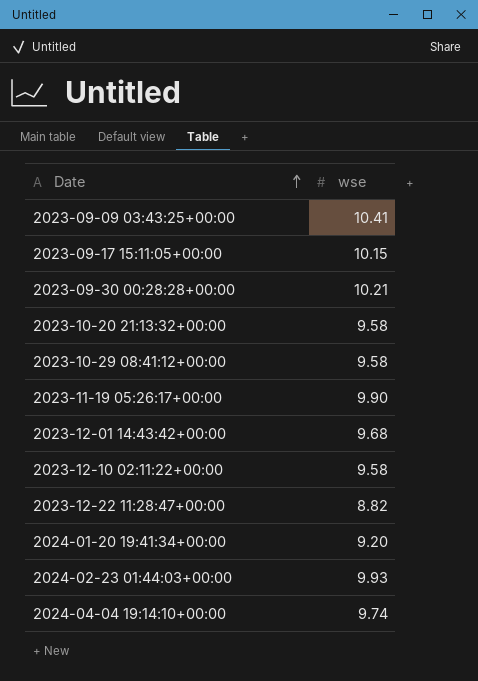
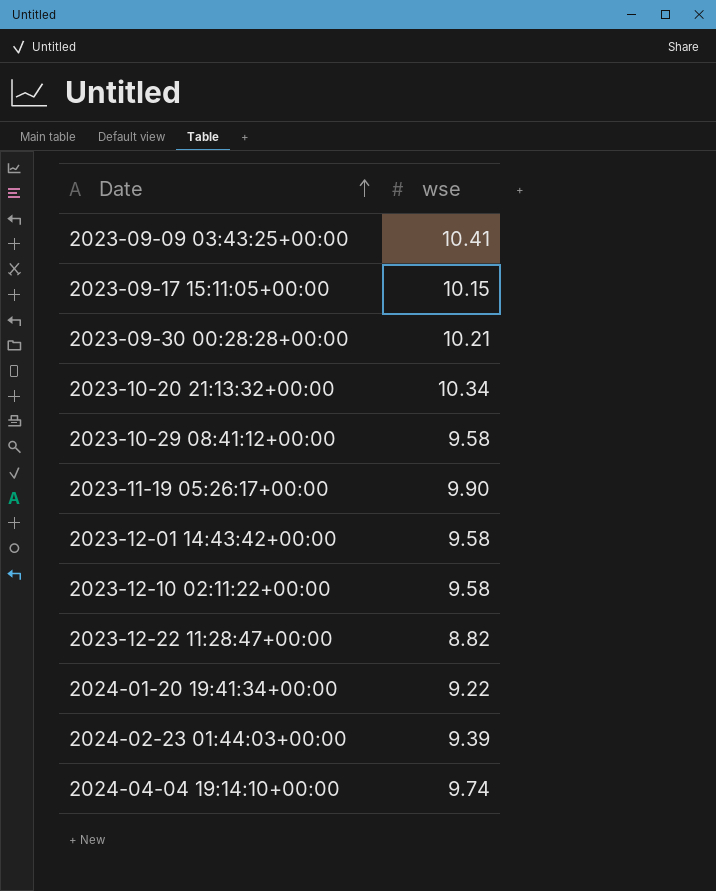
2023-10-20 21:13:32+00:00 | wse: 9.58 -> 10.34
2023-12-01 14:43:42+00:00 | wse: 9.68 -> 9.58
2024-01-20 19:41:34+00:00 | wse: 9.20 -> 9.22
2024-02-23 01:44:03+00:00 | wse: 9.93 -> 9.39

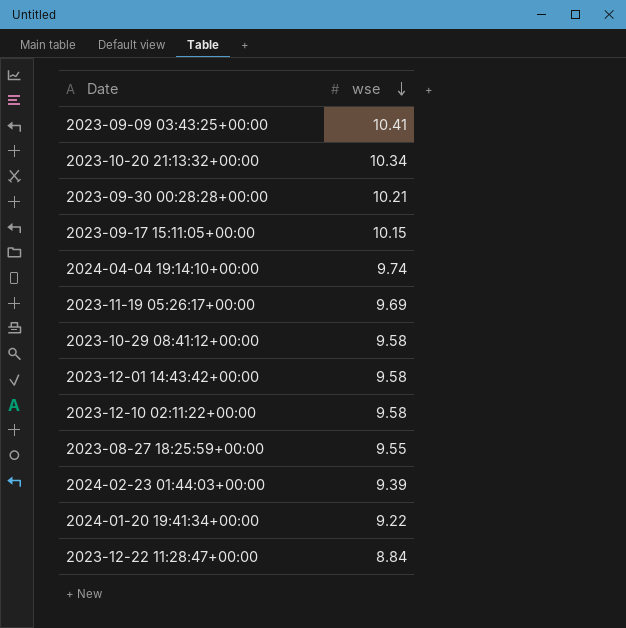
row order: Date ascending -> wse descending
2023-11-19 05:26:17+00:00 | wse: 9.90 -> 9.69
row 2023-08-27 18:25:59+00:00: none -> 9.55
2023-12-22 11:28:47+00:00 | wse: 8.82 -> 8.84

